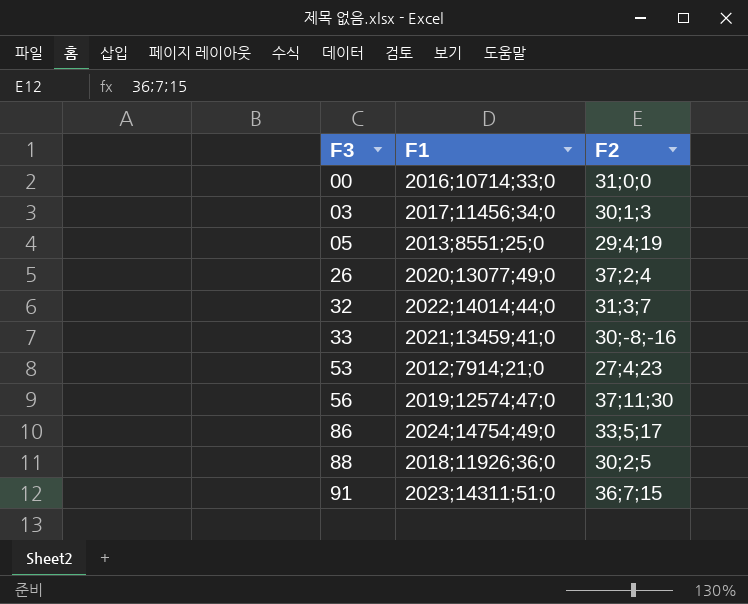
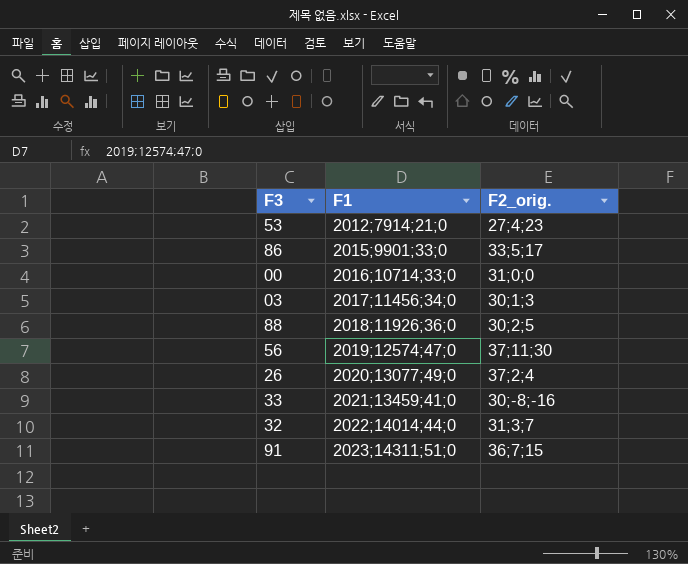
row order: F3 ascending -> F1 ascending
column name: F2 -> F2_orig.
row 05: 2013;8551;25;0 | 29;4;19 -> none
86 | F1: 2024;14754;49;0 -> 2015;9901;33;0

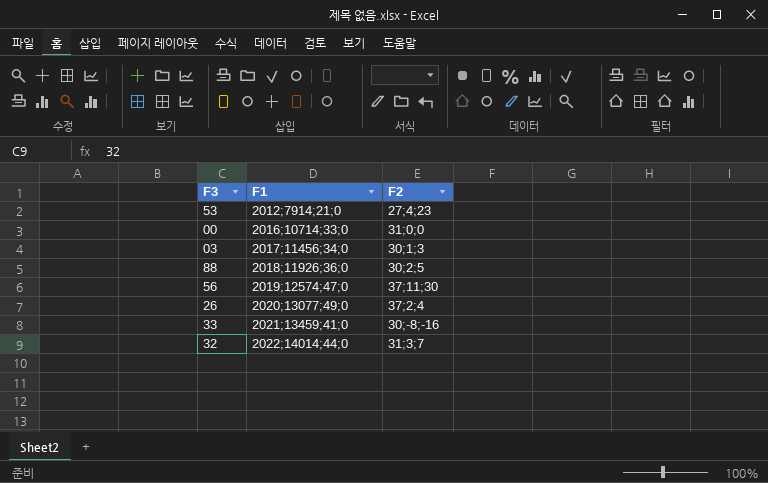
column name: F2_orig. -> F2
row 86: 2015;9901;33;0 | 33;5;17 -> none
row 91: 2023;14311;51;0 | 36;7;15 -> none

